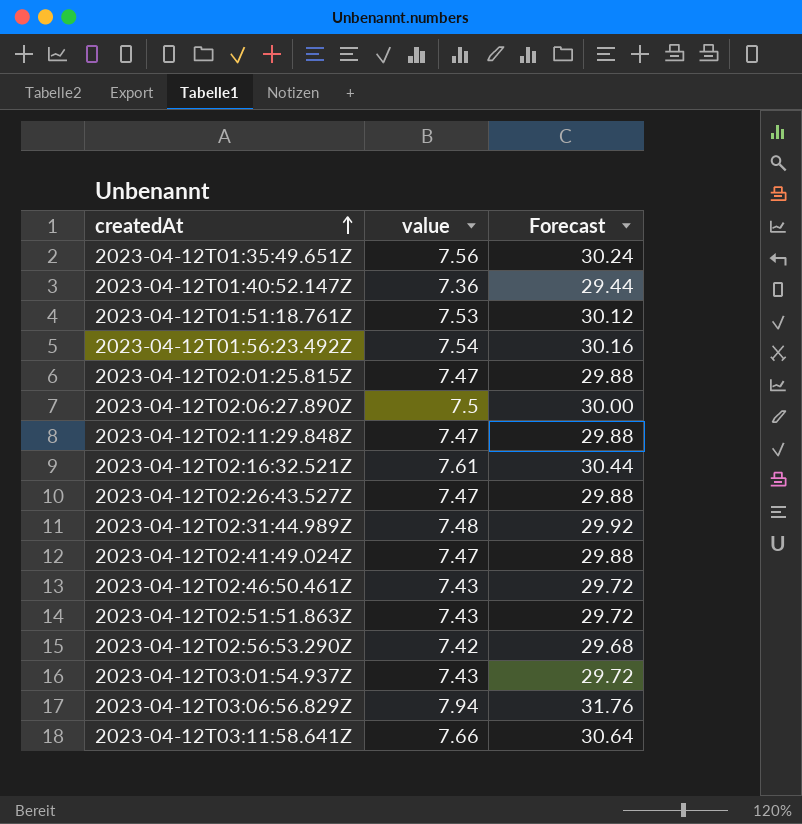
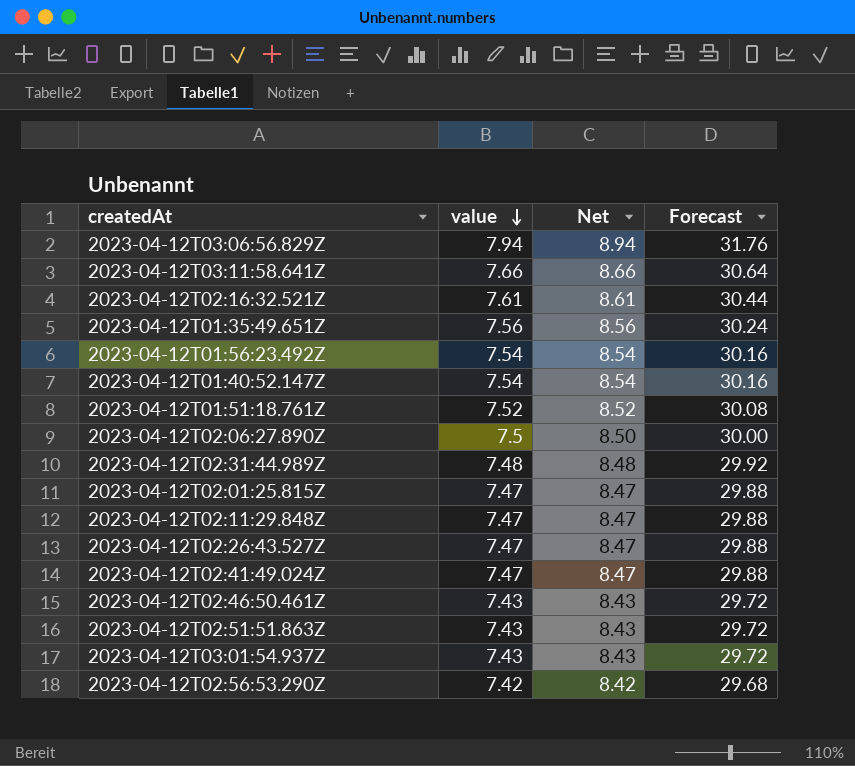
row order: createdAt ascending -> value descending
column Net | formula: none -> [value] + 1
2023-04-12T01:40:52.147Z | value: 7.36 -> 7.54
2023-04-12T01:40:52.147Z | Forecast: 29.44 -> 30.16
2023-04-12T01:51:18.761Z | value: 7.53 -> 7.52
2023-04-12T01:51:18.761Z | Forecast: 30.12 -> 30.08

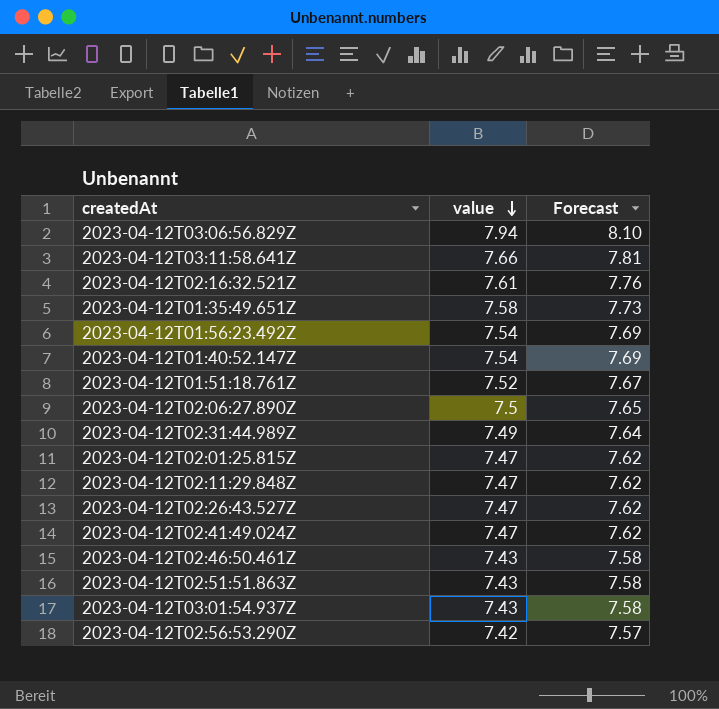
column Net | formula: [value] + 1 -> none
column Forecast | formula: [value] * 4 -> [value] * 1.02
2023-04-12T01:35:49.651Z | value: 7.56 -> 7.58
2023-04-12T02:31:44.989Z | value: 7.48 -> 7.49

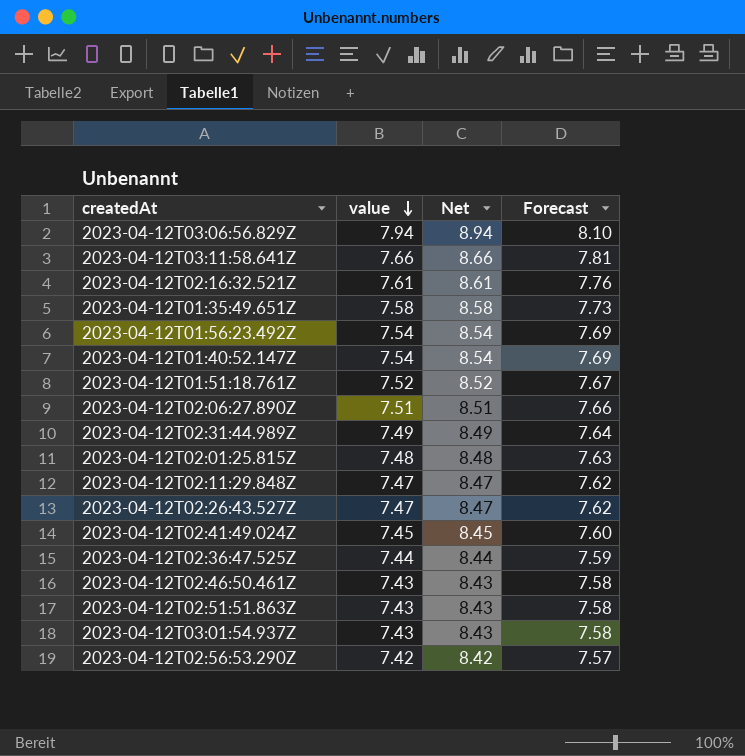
column Net | formula: none -> [value] + 1
2023-04-12T02:06:27.890Z | value: 7.5 -> 7.51
2023-04-12T02:06:27.890Z | Forecast: 7.65 -> 7.66
2023-04-12T02:01:25.815Z | value: 7.47 -> 7.48
2023-04-12T02:01:25.815Z | Forecast: 7.62 -> 7.63
2023-04-12T02:41:49.024Z | value: 7.47 -> 7.45
2023-04-12T02:41:49.024Z | Forecast: 7.62 -> 7.60
row 2023-04-12T02:36:47.525Z: none -> 7.44 | 8.44 | 7.59

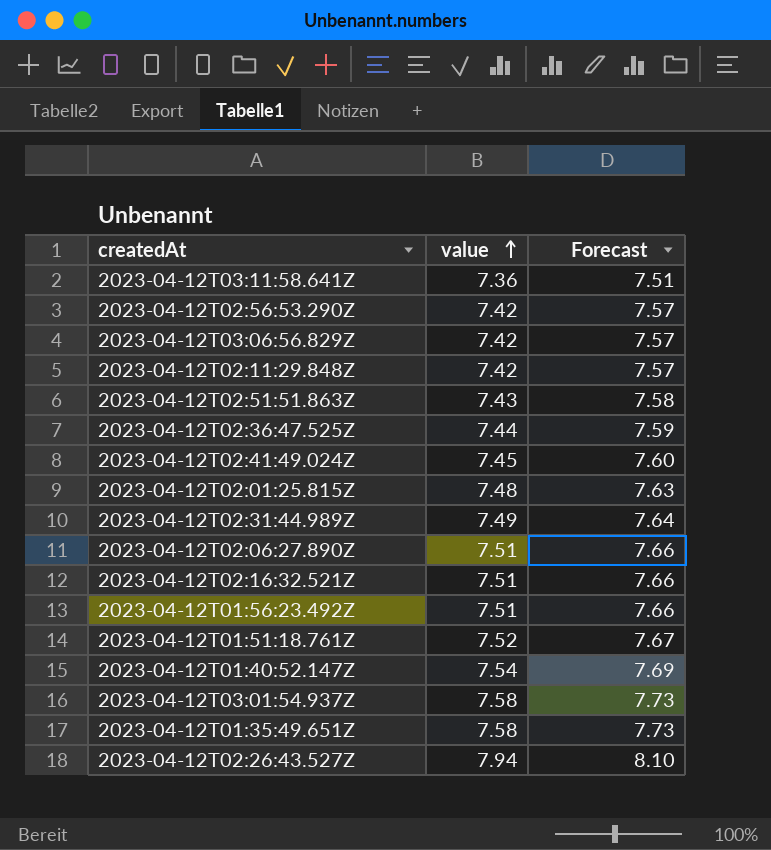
row order: value descending -> value ascending
column Net | formula: [value] + 1 -> none
row 2023-04-12T02:46:50.461Z: 7.43 | 8.43 | 7.58 -> none
2023-04-12T03:11:58.641Z | value: 7.66 -> 7.36
2023-04-12T03:11:58.641Z | Forecast: 7.81 -> 7.51
2023-04-12T03:06:56.829Z | value: 7.94 -> 7.42
2023-04-12T03:06:56.829Z | Forecast: 8.10 -> 7.57
2023-04-12T02:11:29.848Z | value: 7.47 -> 7.42
2023-04-12T02:11:29.848Z | Forecast: 7.62 -> 7.57
2023-04-12T02:16:32.521Z | value: 7.61 -> 7.51
2023-04-12T02:16:32.521Z | Forecast: 7.76 -> 7.66
2023-04-12T01:56:23.492Z | value: 7.54 -> 7.51
2023-04-12T01:56:23.492Z | Forecast: 7.69 -> 7.66
2023-04-12T03:01:54.937Z | value: 7.43 -> 7.58
2023-04-12T03:01:54.937Z | Forecast: 7.58 -> 7.73
2023-04-12T02:26:43.527Z | value: 7.47 -> 7.94
2023-04-12T02:26:43.527Z | Forecast: 7.62 -> 8.10

